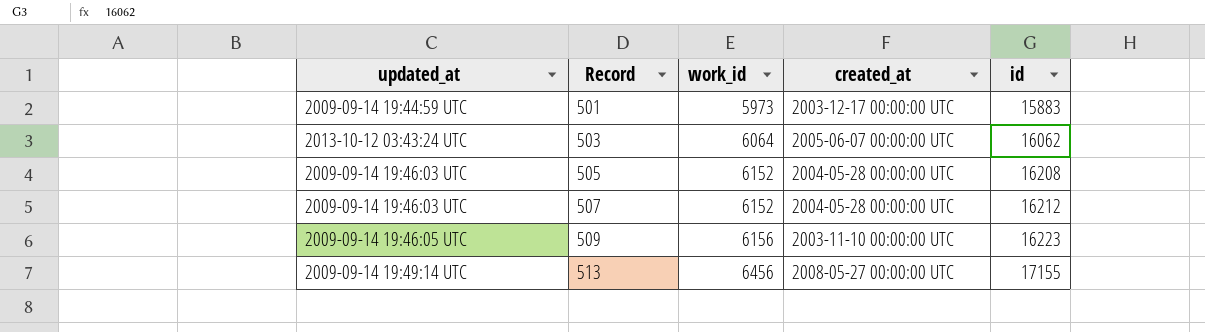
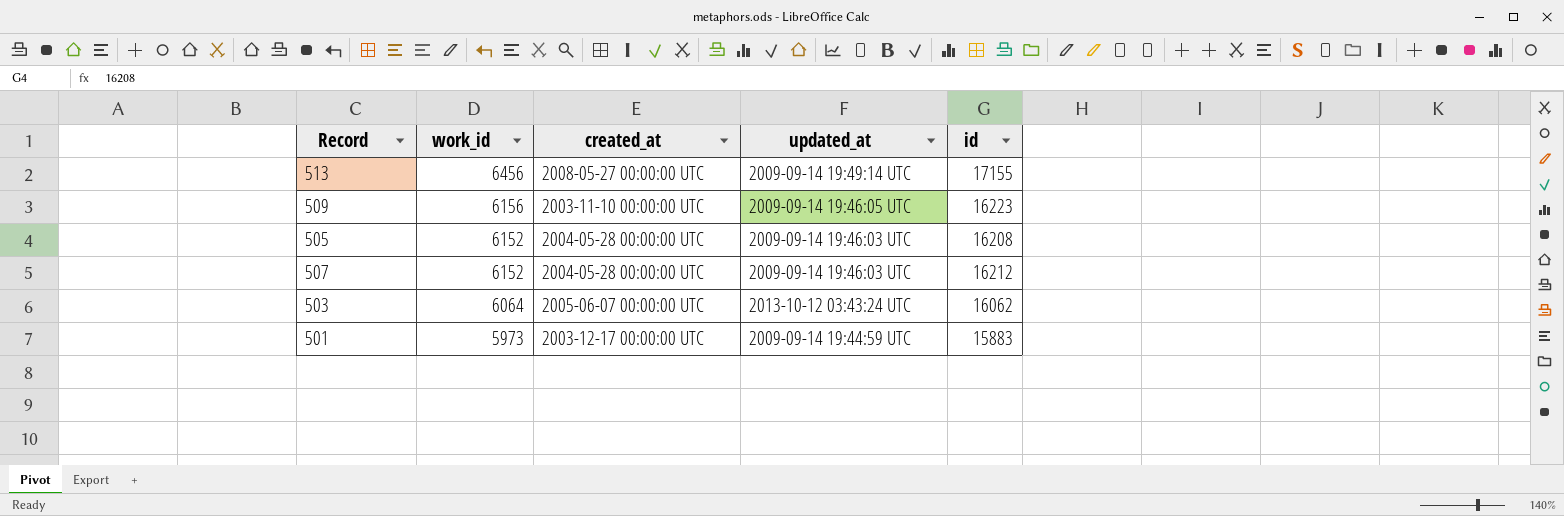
row order: Record ascending -> work_id descending
column updated_at | position: 1 -> 4

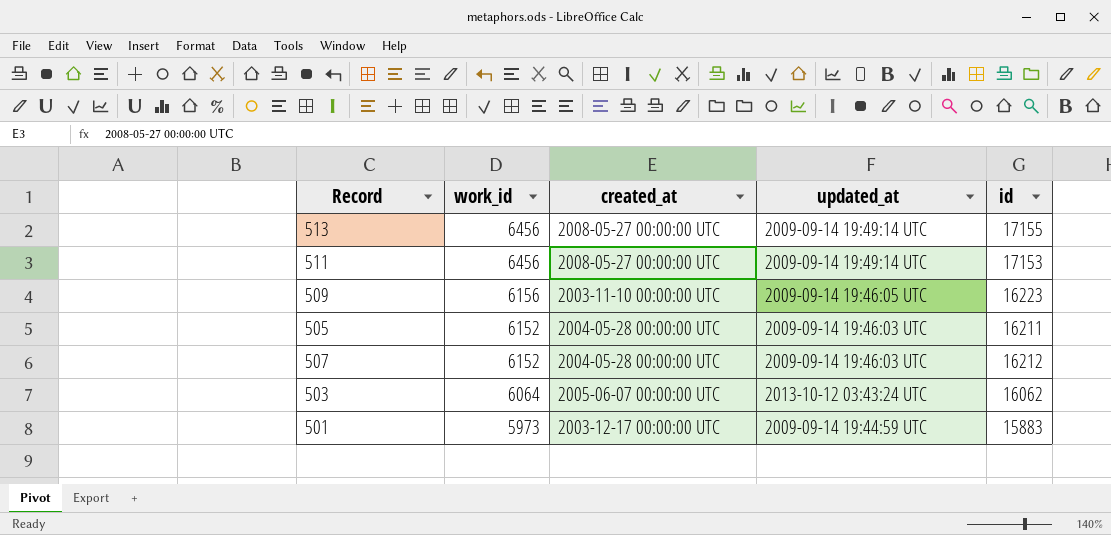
row 511: none -> 6456 | 2008-05-27 00:00:00 UTC | 2009-09-14 19:49:14 UTC | 17153
505 | id: 16208 -> 16211

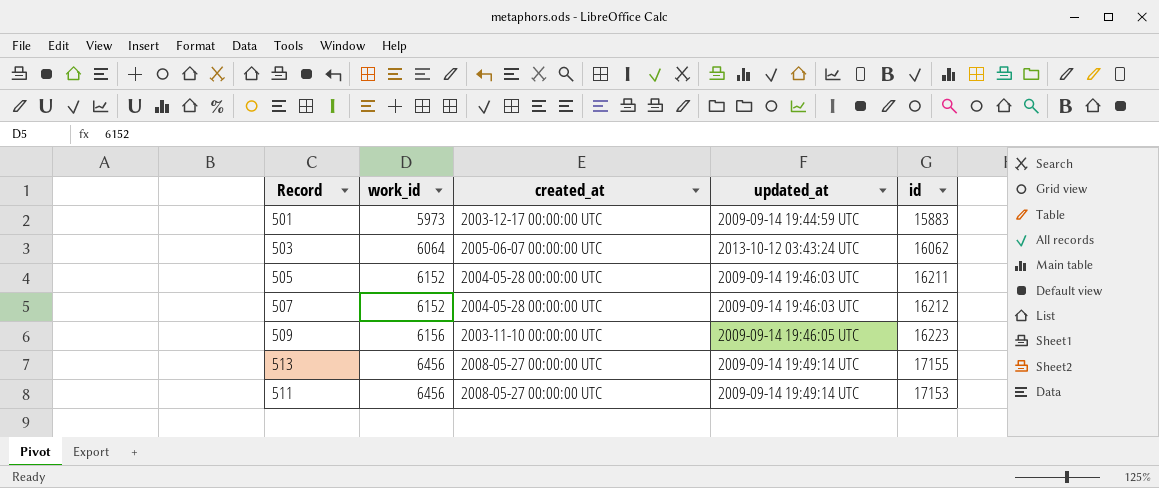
row order: work_id descending -> work_id ascending

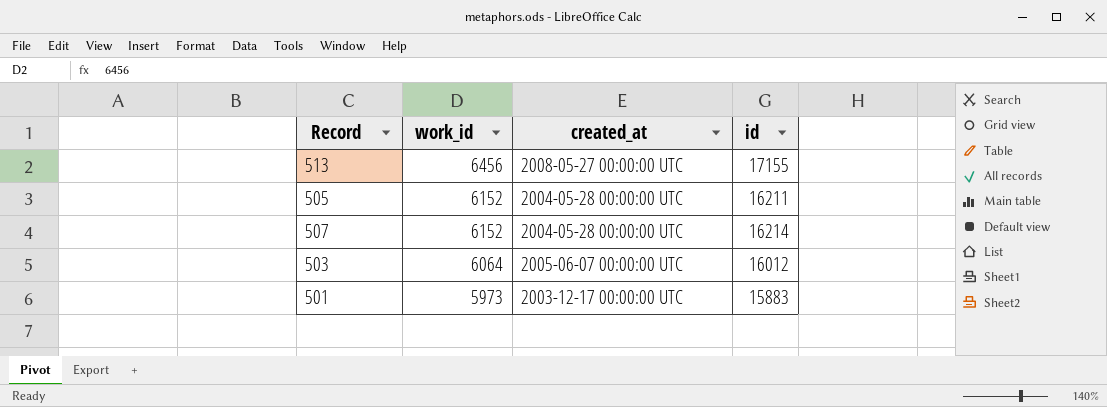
row order: work_id ascending -> work_id descending
column updated_at | position: 4 -> none
row 509: 6156 | 2003-11-10 00:00:00 UTC | 2009-09-14 19:46:05 UTC | 16223 -> none
row 511: 6456 | 2008-05-27 00:00:00 UTC | 2009-09-14 19:49:14 UTC | 17153 -> none
507 | id: 16212 -> 16214
503 | id: 16062 -> 16012

